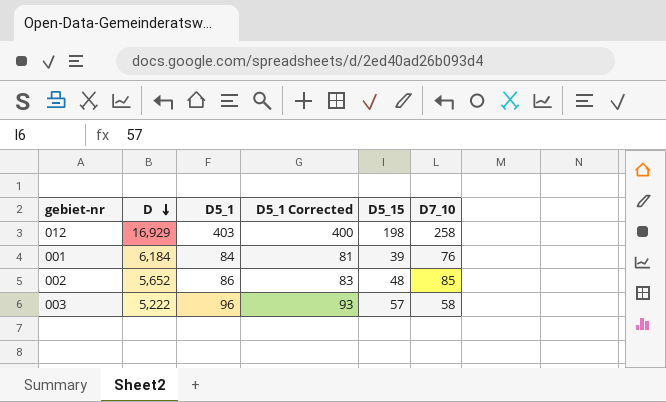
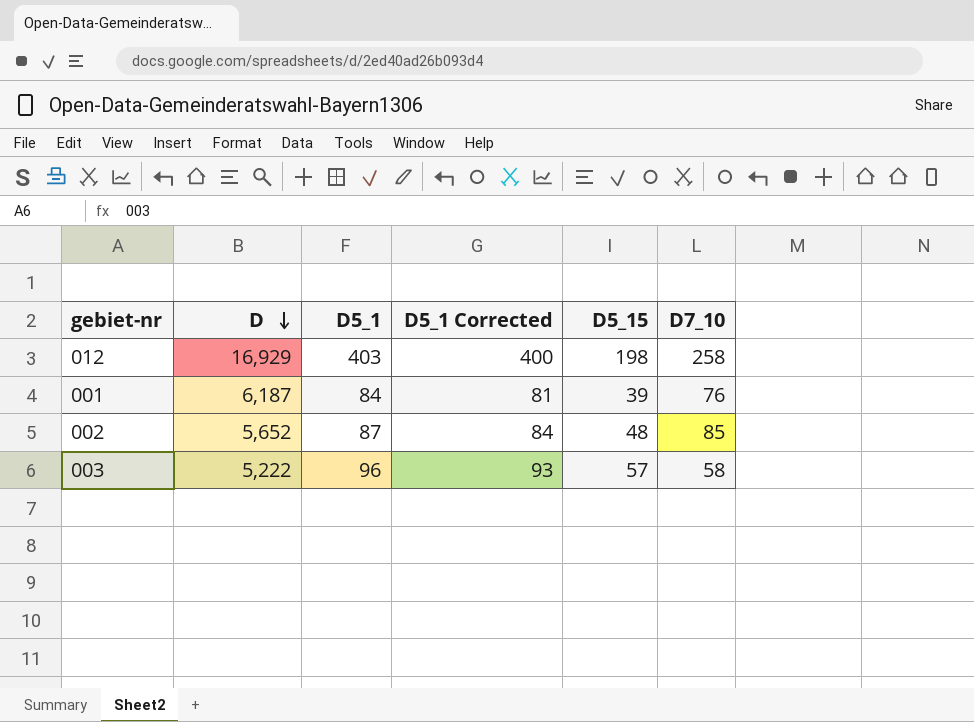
001 | D: 6,184 -> 6,187
002 | D5_1: 86 -> 87
002 | D5_1 Corrected: 83 -> 84

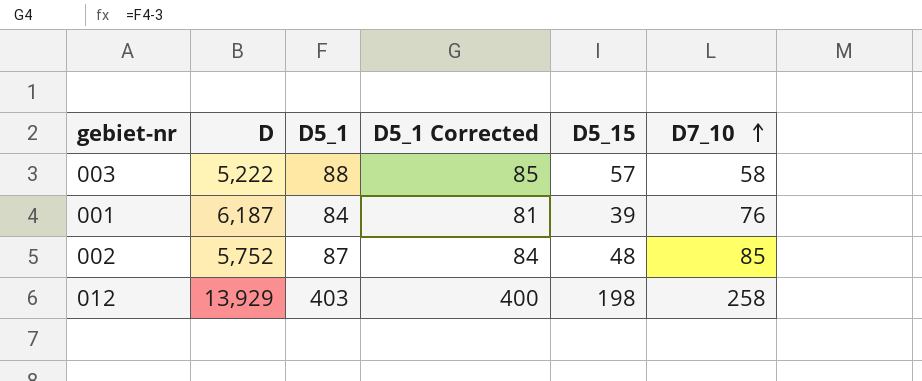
row order: D descending -> D7_10 ascending
003 | D5_1: 96 -> 88
003 | D5_1 Corrected: 93 -> 85
002 | D: 5,652 -> 5,752
012 | D: 16,929 -> 13,929

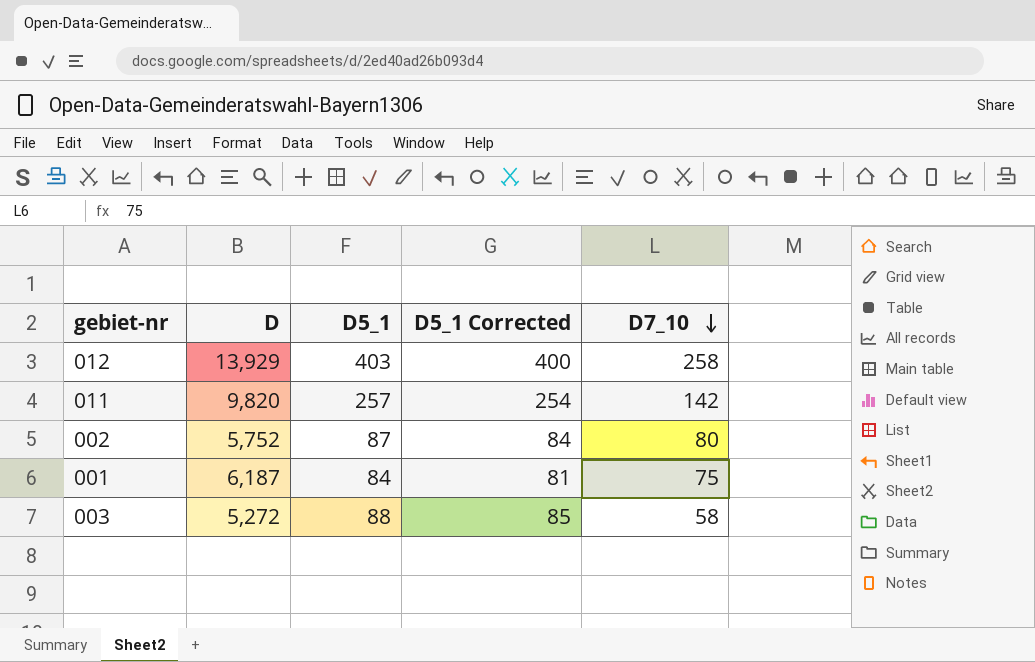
row order: D7_10 ascending -> D7_10 descending
column D5_15 | position: 5 -> none
row 011: none -> 9,820 | 257 | 254 | 142
002 | D7_10: 85 -> 80
001 | D7_10: 76 -> 75
003 | D: 5,222 -> 5,272

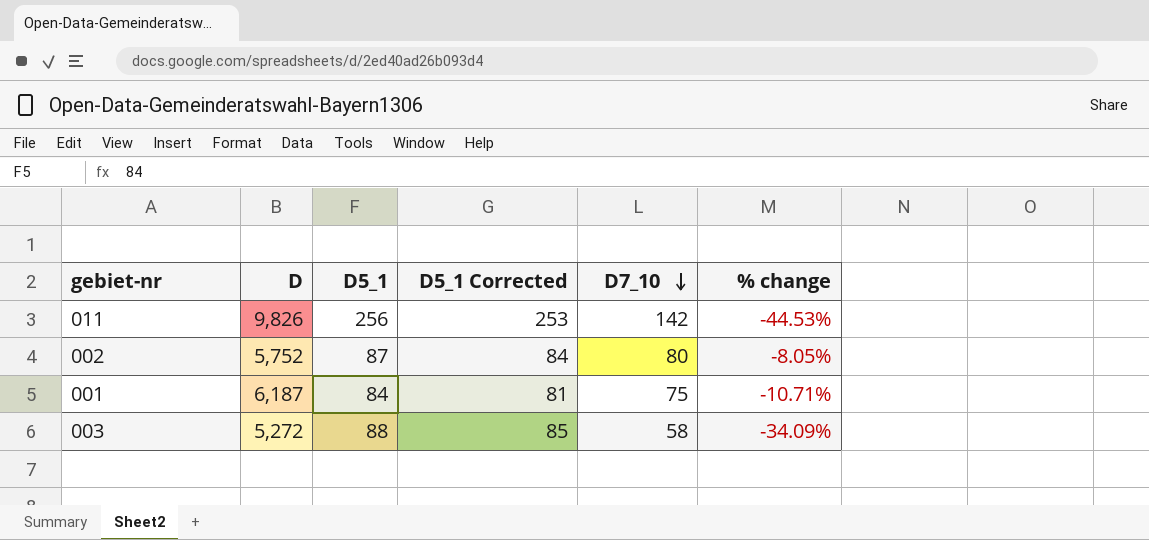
column % change | formula: none -> ([D7_10] - [D5_1]) / [D5_1]
row 012: 13,929 | 403 | 400 | 258 -> none
011 | D: 9,820 -> 9,826
011 | D5_1: 257 -> 256
011 | D5_1 Corrected: 254 -> 253

